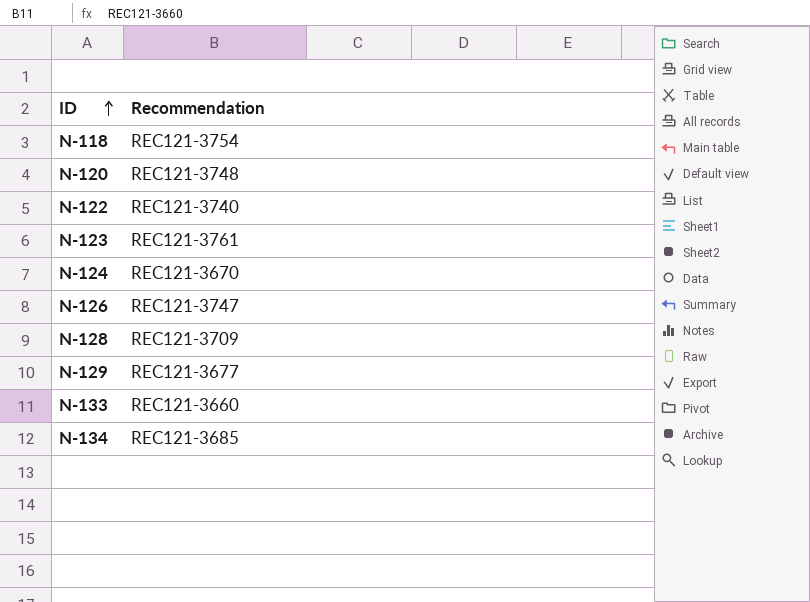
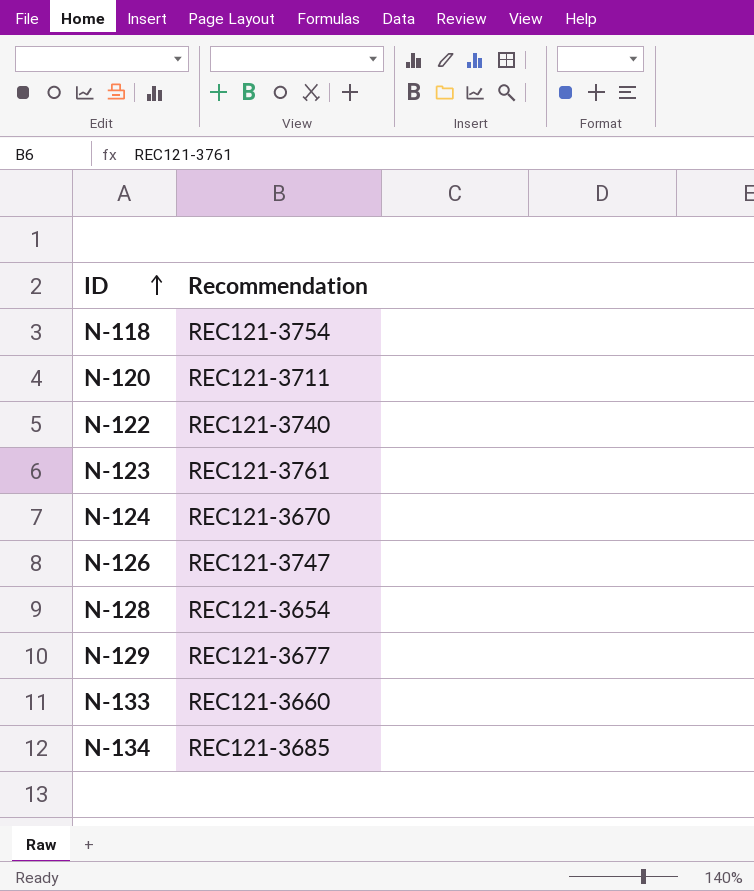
N-120 | Recommendation: REC121-3748 -> REC121-3711
N-128 | Recommendation: REC121-3709 -> REC121-3654

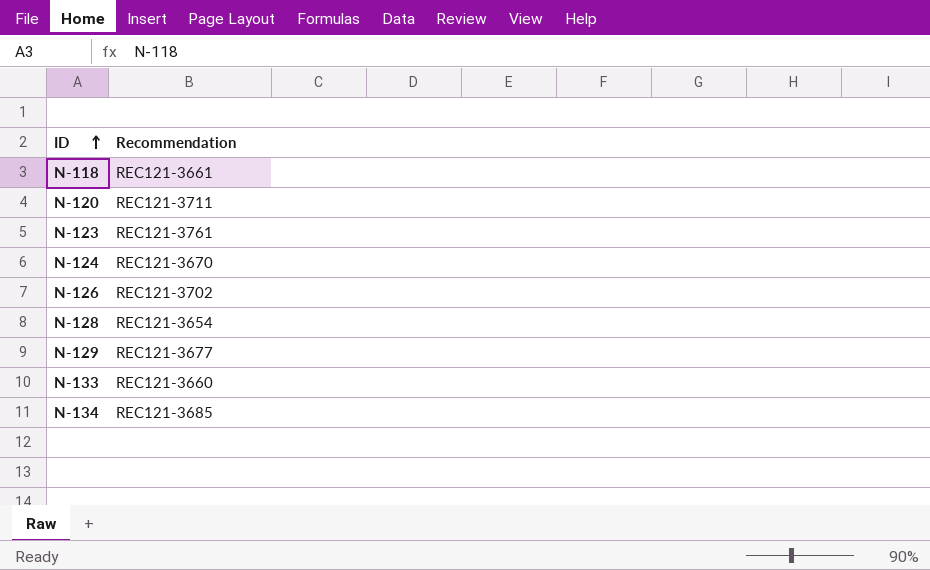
row N-122: REC121-3740 -> none
N-118 | Recommendation: REC121-3754 -> REC121-3661
N-126 | Recommendation: REC121-3747 -> REC121-3702

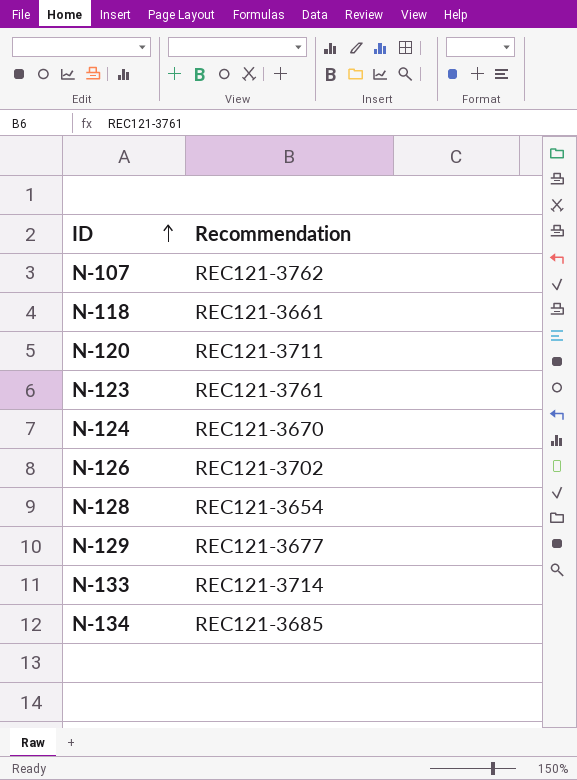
row N-107: none -> REC121-3762
N-133 | Recommendation: REC121-3660 -> REC121-3714

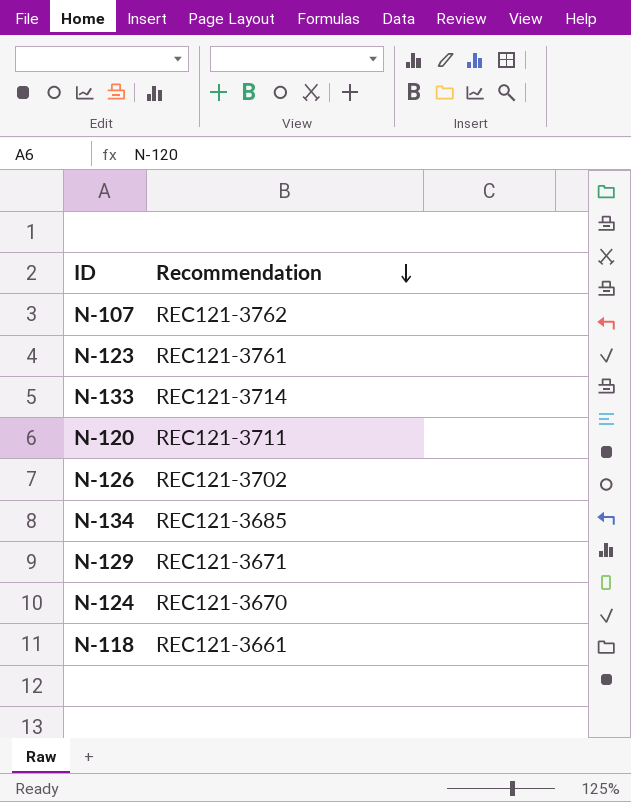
row order: ID ascending -> Recommendation descending
row N-128: REC121-3654 -> none
N-129 | Recommendation: REC121-3677 -> REC121-3671

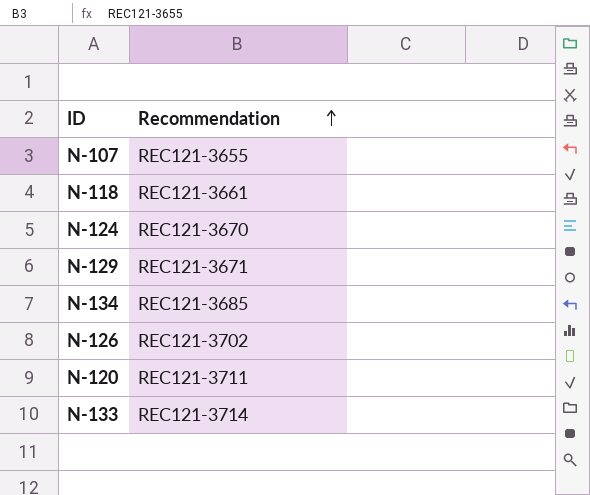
row order: Recommendation descending -> Recommendation ascending
row N-123: REC121-3761 -> none
N-107 | Recommendation: REC121-3762 -> REC121-3655

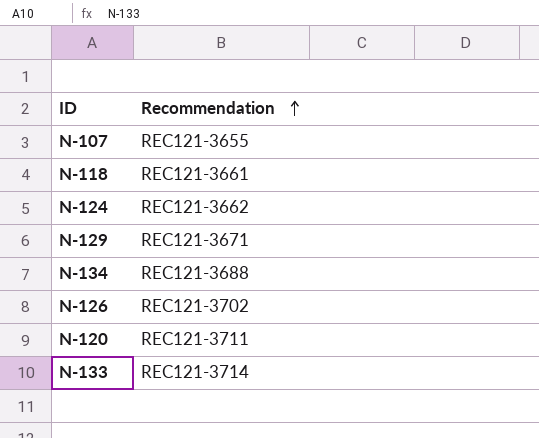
N-124 | Recommendation: REC121-3670 -> REC121-3662
N-134 | Recommendation: REC121-3685 -> REC121-3688

